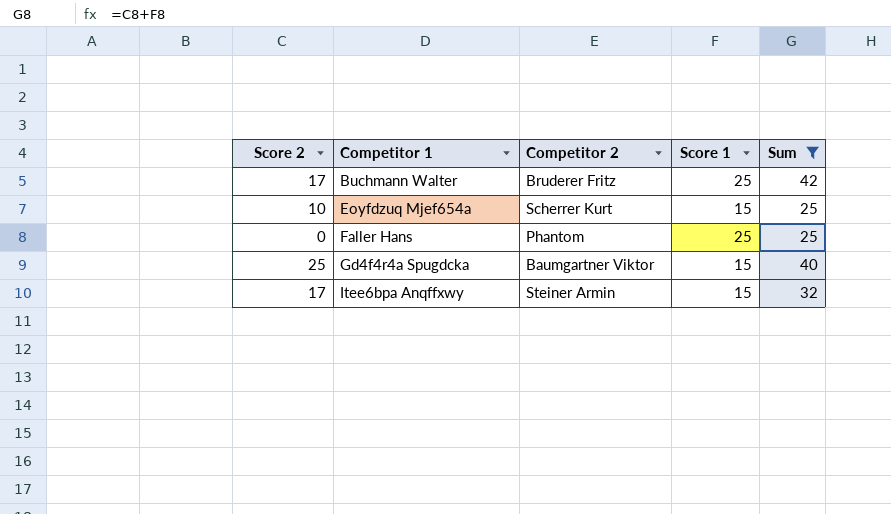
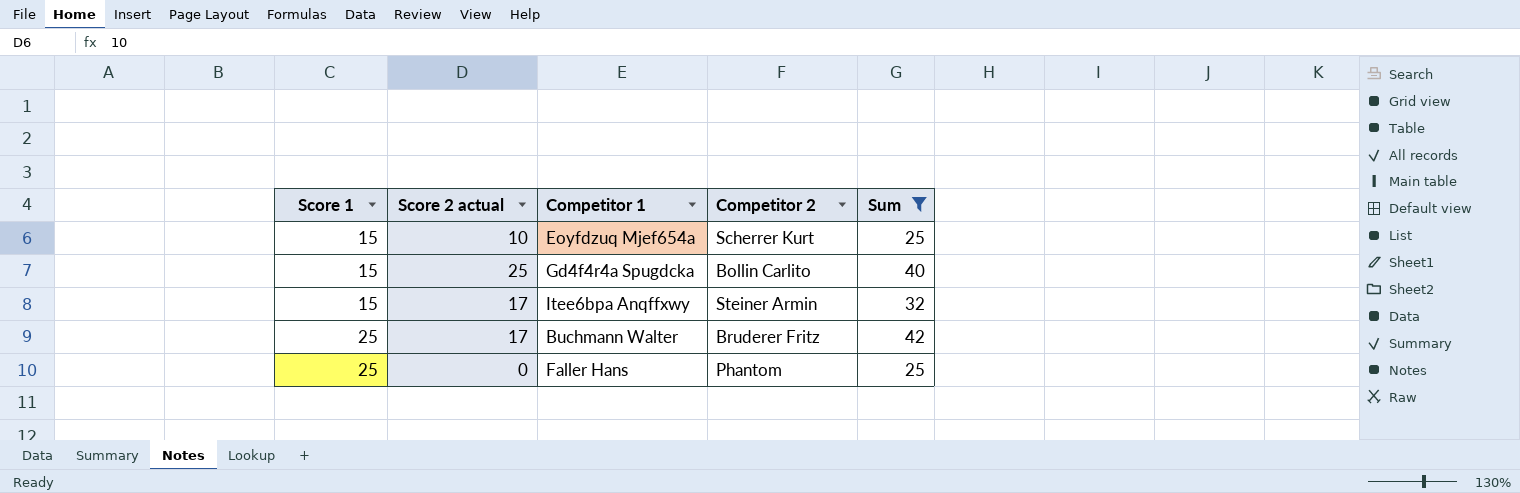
row order: Competitor 1 ascending -> Score 1 ascending
column Score 1 | position: 4 -> 1
column name: Score 2 -> Score 2 actual
Gd4f4r4a Spugdcka | Competitor 2: Baumgartner Viktor -> Bollin Carlito

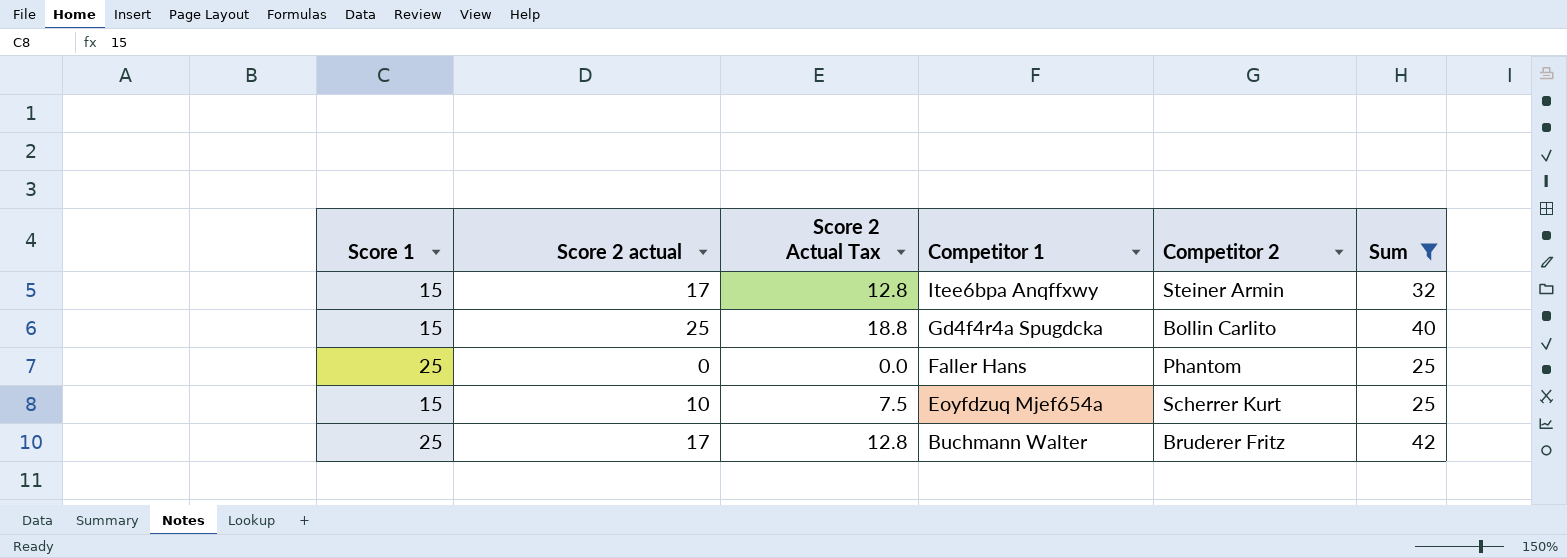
row order: Score 1 ascending -> Competitor 1 descending
column Score 2 Actual Tax | formula: none -> [Score 2 actual] * 0.75

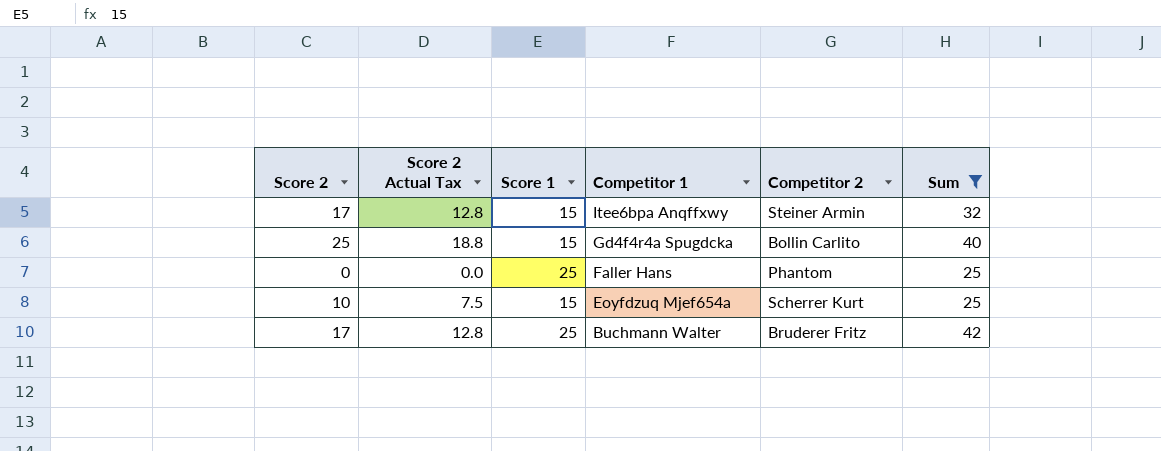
column name: Score 2 actual -> Score 2
column Score 1 | position: 1 -> 3

